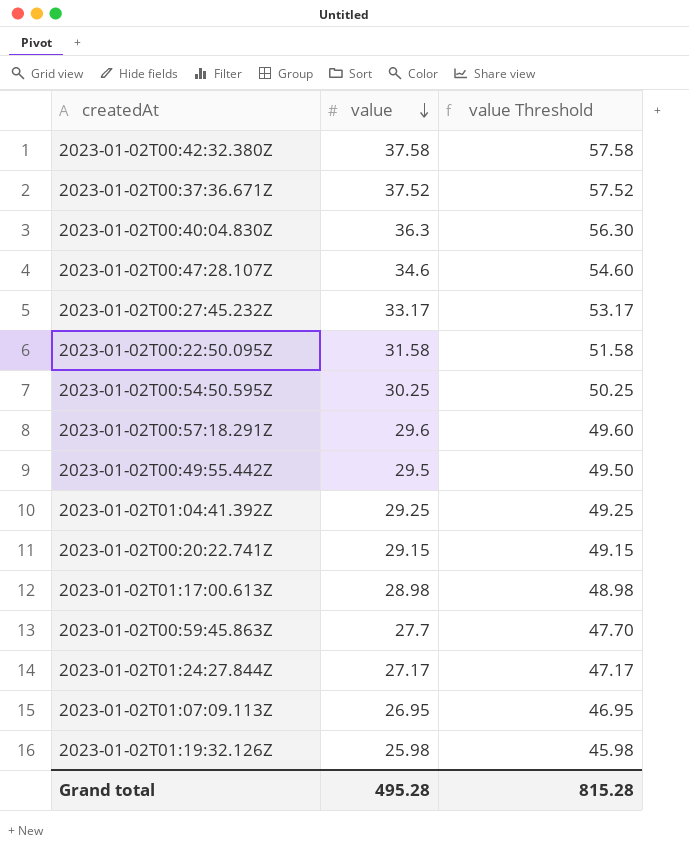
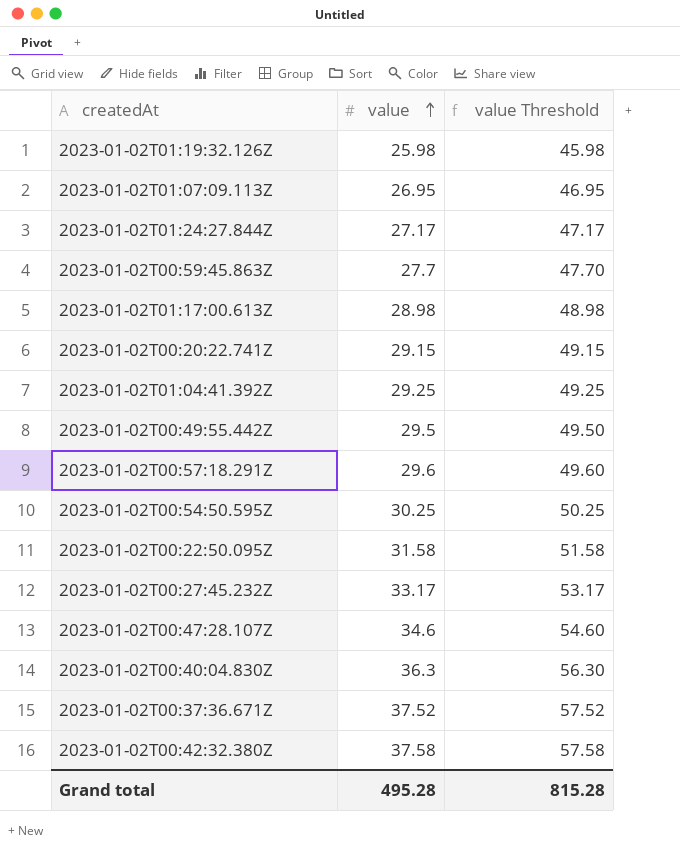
row order: value descending -> value ascending

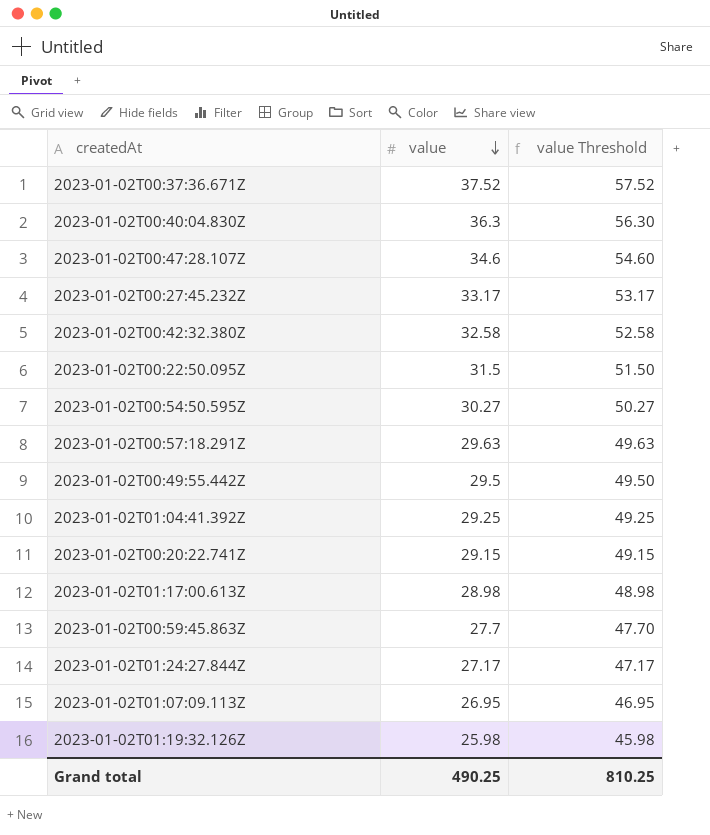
row order: value ascending -> value descending
2023-01-02T00:42:32.380Z | value: 37.58 -> 32.58
2023-01-02T00:42:32.380Z | value Threshold: 57.58 -> 52.58
2023-01-02T00:22:50.095Z | value: 31.58 -> 31.5
2023-01-02T00:22:50.095Z | value Threshold: 51.58 -> 51.50
2023-01-02T00:54:50.595Z | value: 30.25 -> 30.27
2023-01-02T00:54:50.595Z | value Threshold: 50.25 -> 50.27
2023-01-02T00:57:18.291Z | value: 29.6 -> 29.63
2023-01-02T00:57:18.291Z | value Threshold: 49.60 -> 49.63
Grand total | value: 495.28 -> 490.25
Grand total | value Threshold: 815.28 -> 810.25

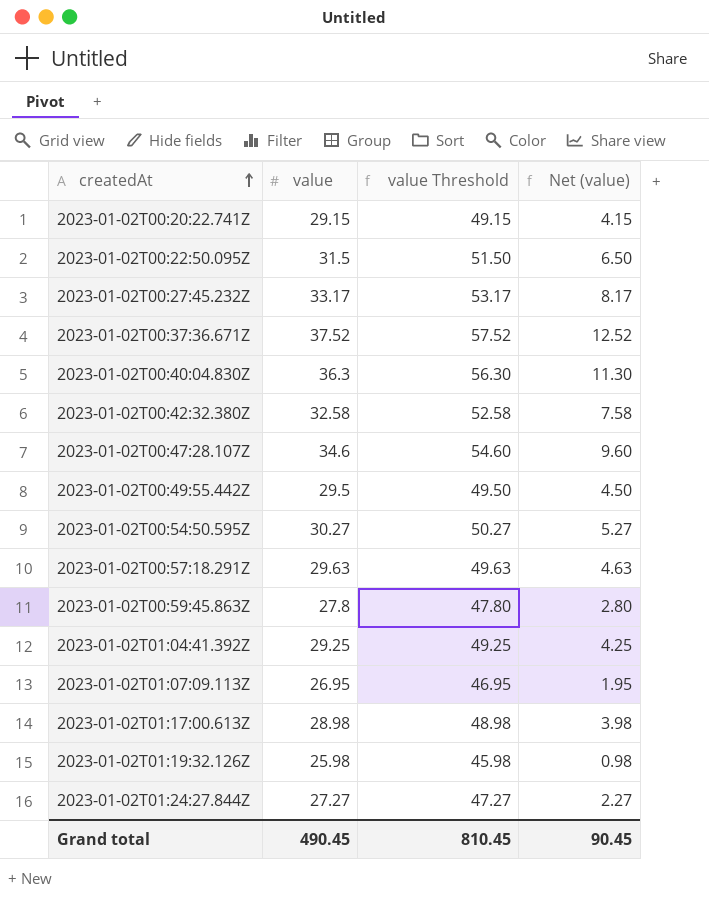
row order: value descending -> createdAt ascending
column Net (value) | formula: none -> [value] - 25
2023-01-02T00:59:45.863Z | value: 27.7 -> 27.8
2023-01-02T00:59:45.863Z | value Threshold: 47.70 -> 47.80
2023-01-02T01:24:27.844Z | value: 27.17 -> 27.27
2023-01-02T01:24:27.844Z | value Threshold: 47.17 -> 47.27
Grand total | value: 490.25 -> 490.45
Grand total | value Threshold: 810.25 -> 810.45

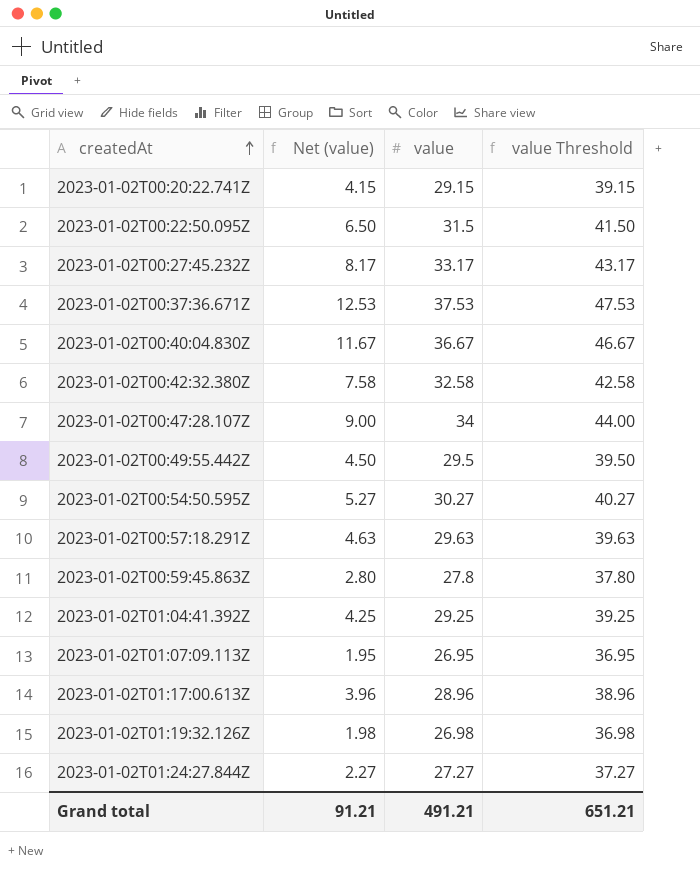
column Net (value) | position: 4 -> 2
column value Threshold | formula: [value] + 20 -> [value] + 10
2023-01-02T00:37:36.671Z | Net (value): 12.52 -> 12.53
2023-01-02T00:37:36.671Z | value: 37.52 -> 37.53
2023-01-02T00:40:04.830Z | Net (value): 11.30 -> 11.67
2023-01-02T00:40:04.830Z | value: 36.3 -> 36.67
2023-01-02T00:47:28.107Z | Net (value): 9.60 -> 9.00
2023-01-02T00:47:28.107Z | value: 34.6 -> 34
2023-01-02T01:17:00.613Z | Net (value): 3.98 -> 3.96
2023-01-02T01:17:00.613Z | value: 28.98 -> 28.96
2023-01-02T01:19:32.126Z | Net (value): 0.98 -> 1.98
2023-01-02T01:19:32.126Z | value: 25.98 -> 26.98
Grand total | Net (value): 90.45 -> 91.21
Grand total | value: 490.45 -> 491.21
Grand total | value Threshold: 810.45 -> 651.21

